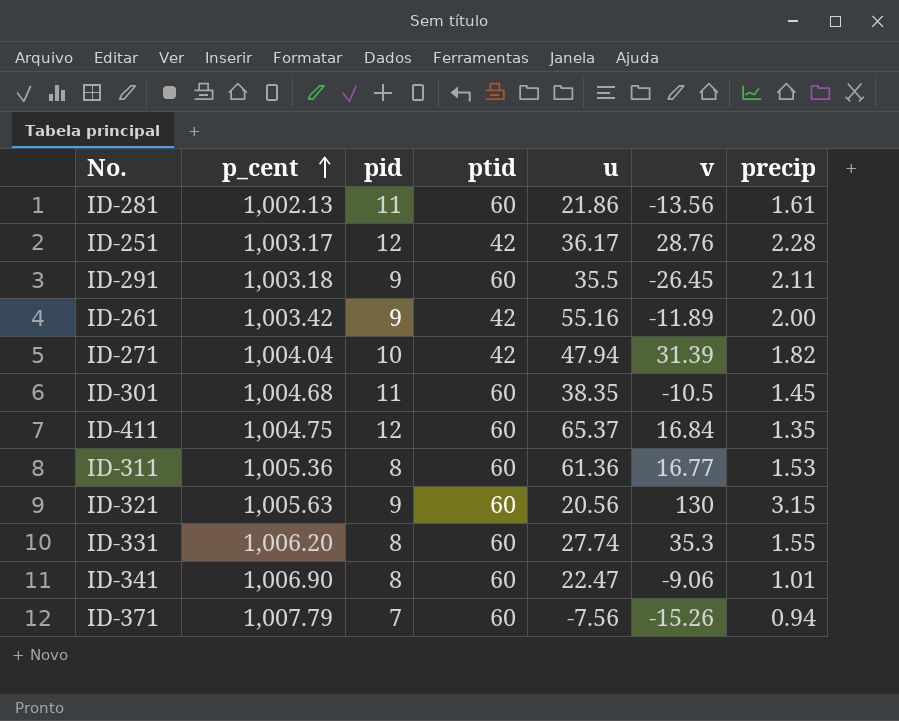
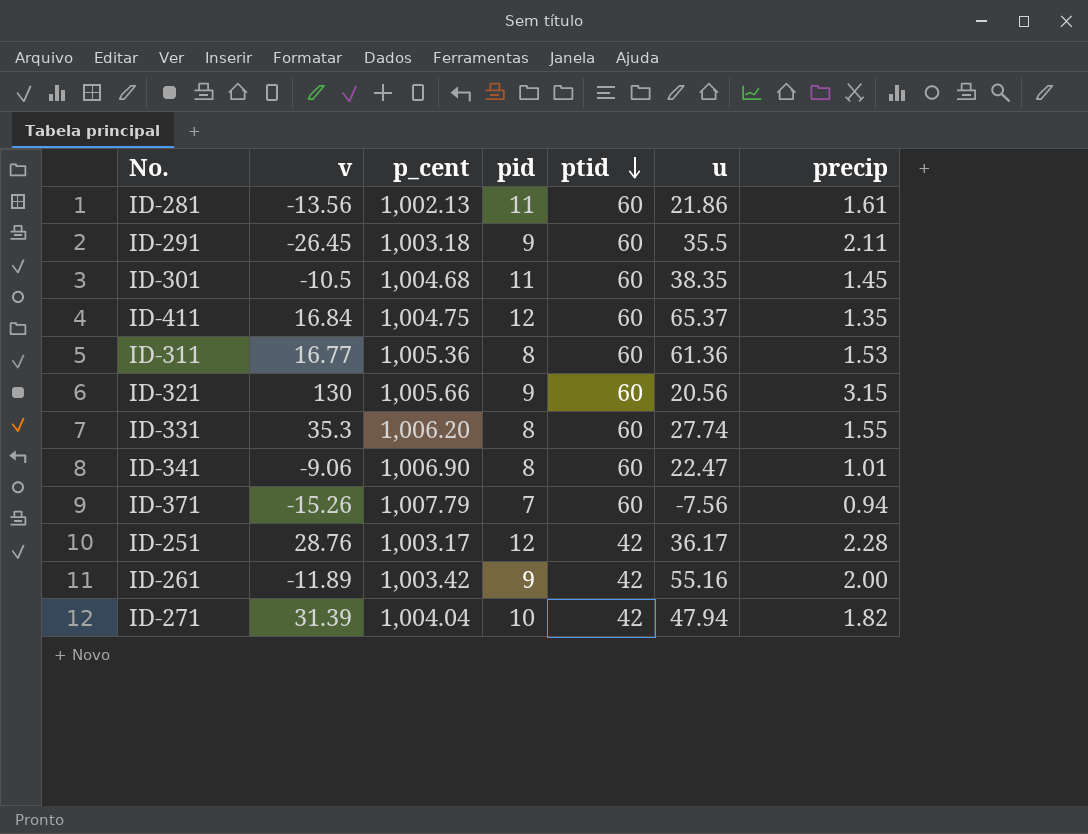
row order: p_cent ascending -> ptid descending
column v | position: 6 -> 2
ID-321 | p_cent: 1,005.63 -> 1,005.66

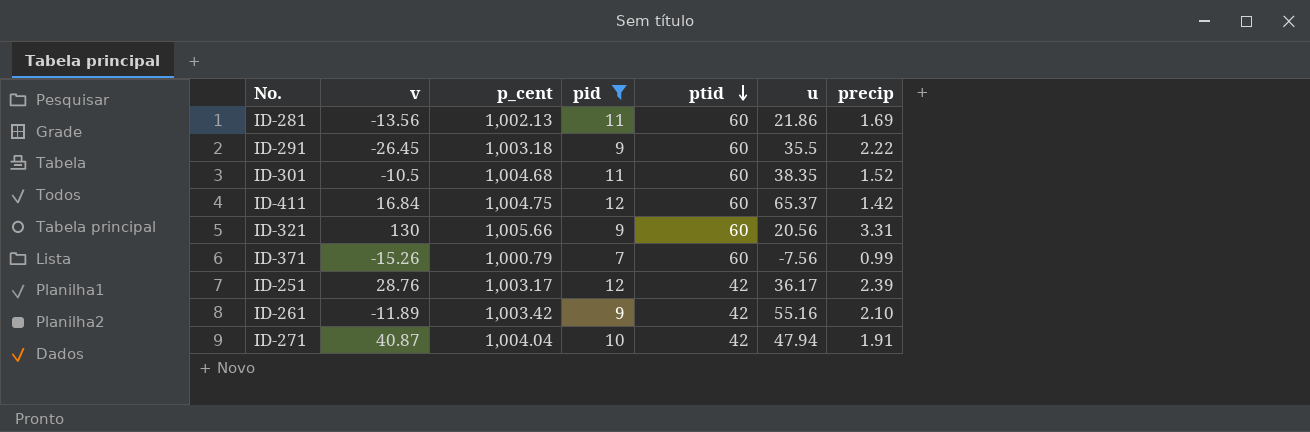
filter: none -> pid != 8
ID-281 | precip: 1.61 -> 1.69
ID-291 | precip: 2.11 -> 2.22
ID-301 | precip: 1.45 -> 1.52
ID-411 | precip: 1.35 -> 1.42
ID-321 | precip: 3.15 -> 3.31
ID-371 | p_cent: 1,007.79 -> 1,000.79
ID-371 | precip: 0.94 -> 0.99
ID-251 | precip: 2.28 -> 2.39
ID-261 | precip: 2.00 -> 2.10
ID-271 | v: 31.39 -> 40.87
ID-271 | precip: 1.82 -> 1.91

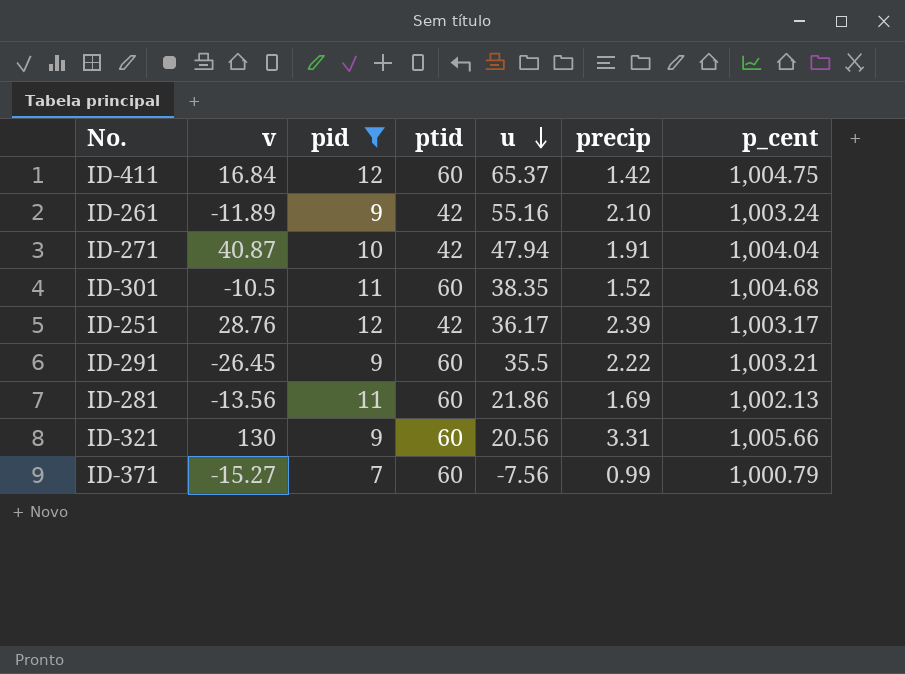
row order: ptid descending -> u descending
column p_cent | position: 3 -> 7
ID-261 | p_cent: 1,003.42 -> 1,003.24
ID-291 | p_cent: 1,003.18 -> 1,003.21
ID-371 | v: -15.26 -> -15.27

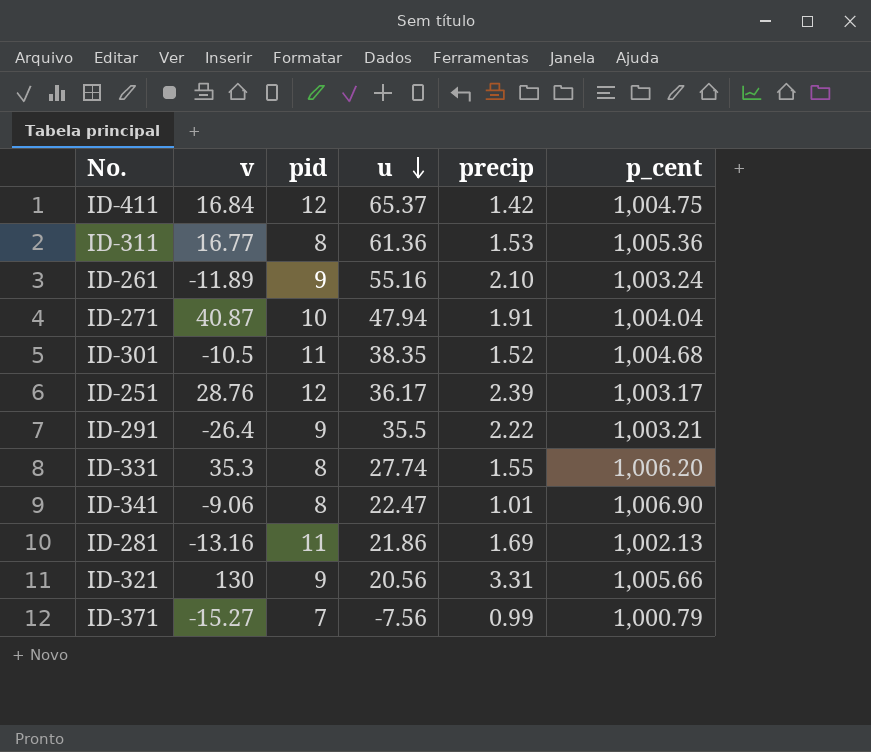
filter: pid != 8 -> none
column ptid | position: 4 -> none
ID-291 | v: -26.45 -> -26.4
ID-281 | v: -13.56 -> -13.16

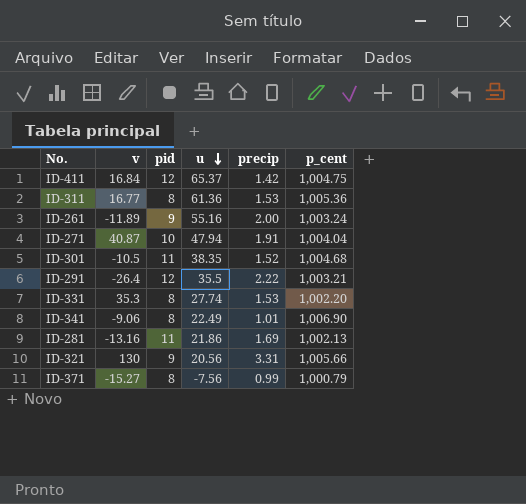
row ID-251: 28.76 | 12 | 36.17 | 2.39 | 1,003.17 -> none
ID-261 | precip: 2.10 -> 2.00
ID-291 | pid: 9 -> 12
ID-331 | precip: 1.55 -> 1.53
ID-331 | p_cent: 1,006.20 -> 1,002.20
ID-341 | u: 22.47 -> 22.49
ID-371 | pid: 7 -> 8

